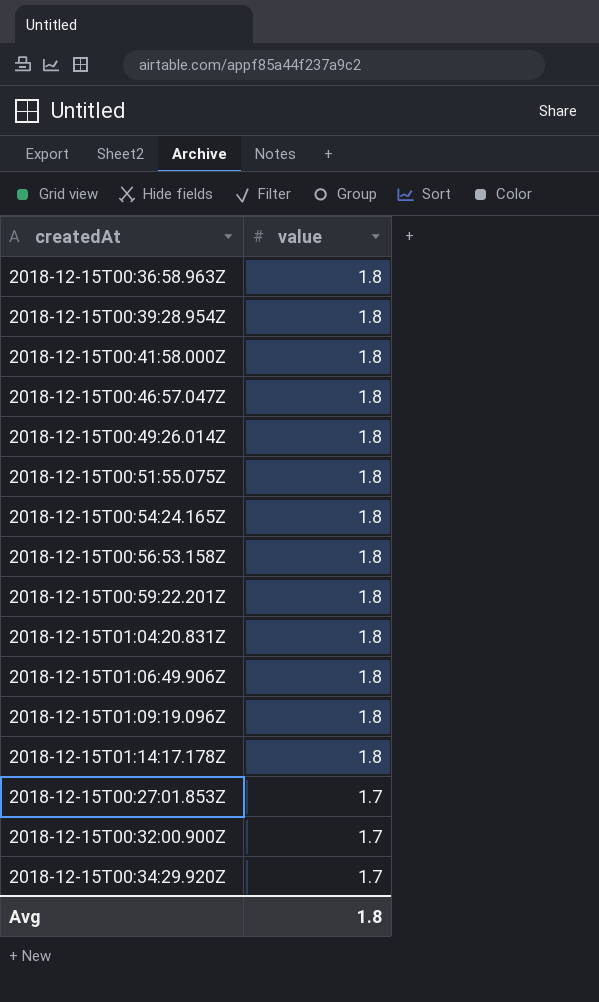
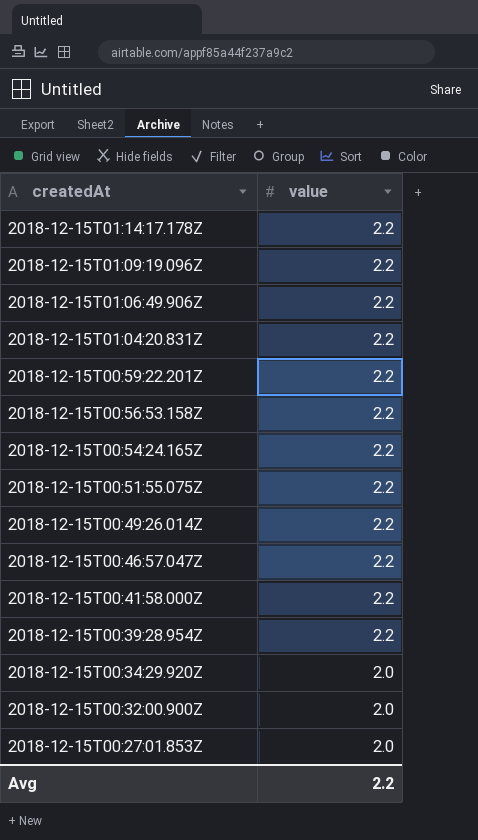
row order: value descending -> createdAt descending
row 2018-12-15T00:36:58.963Z: 1.8 -> none
2018-12-15T01:14:17.178Z | value: 1.8 -> 2.2
2018-12-15T01:09:19.096Z | value: 1.8 -> 2.2
2018-12-15T01:06:49.906Z | value: 1.8 -> 2.2
2018-12-15T01:04:20.831Z | value: 1.8 -> 2.2
2018-12-15T00:59:22.201Z | value: 1.8 -> 2.2
2018-12-15T00:56:53.158Z | value: 1.8 -> 2.2
2018-12-15T00:54:24.165Z | value: 1.8 -> 2.2
2018-12-15T00:51:55.075Z | value: 1.8 -> 2.2
2018-12-15T00:49:26.014Z | value: 1.8 -> 2.2
2018-12-15T00:46:57.047Z | value: 1.8 -> 2.2
2018-12-15T00:41:58.000Z | value: 1.8 -> 2.2
2018-12-15T00:39:28.954Z | value: 1.8 -> 2.2
2018-12-15T00:34:29.920Z | value: 1.7 -> 2.0
2018-12-15T00:32:00.900Z | value: 1.7 -> 2.0
2018-12-15T00:27:01.853Z | value: 1.7 -> 2.0
Avg | value: 1.8 -> 2.2

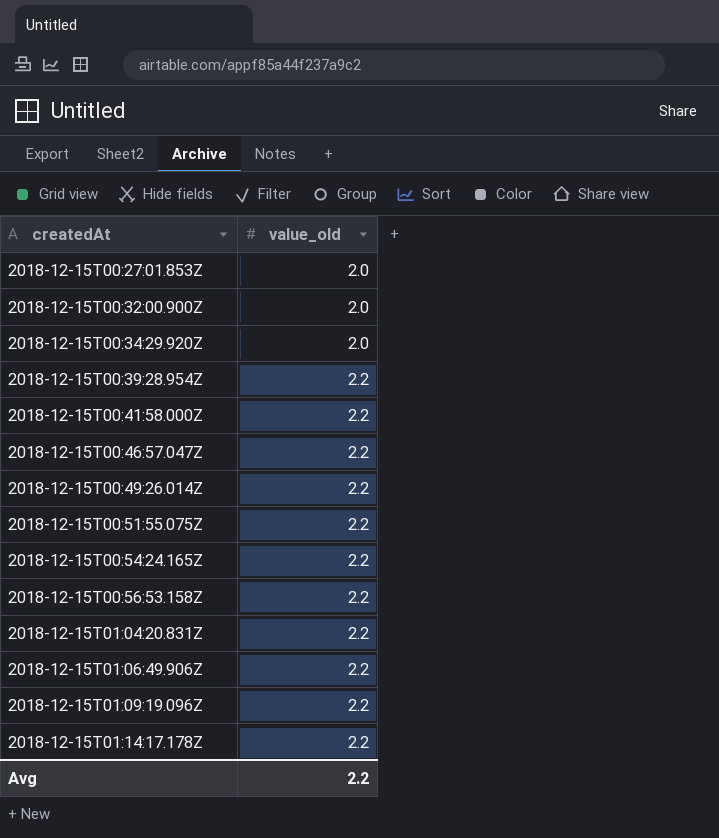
row order: createdAt descending -> createdAt ascending
column name: value -> value_old
row 2018-12-15T00:59:22.201Z: 2.2 -> none

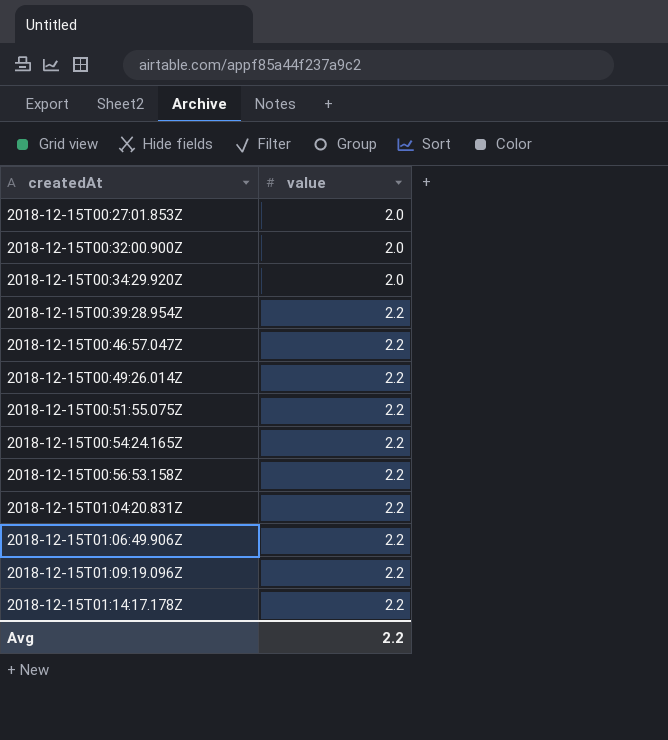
column name: value_old -> value
row 2018-12-15T00:41:58.000Z: 2.2 -> none

